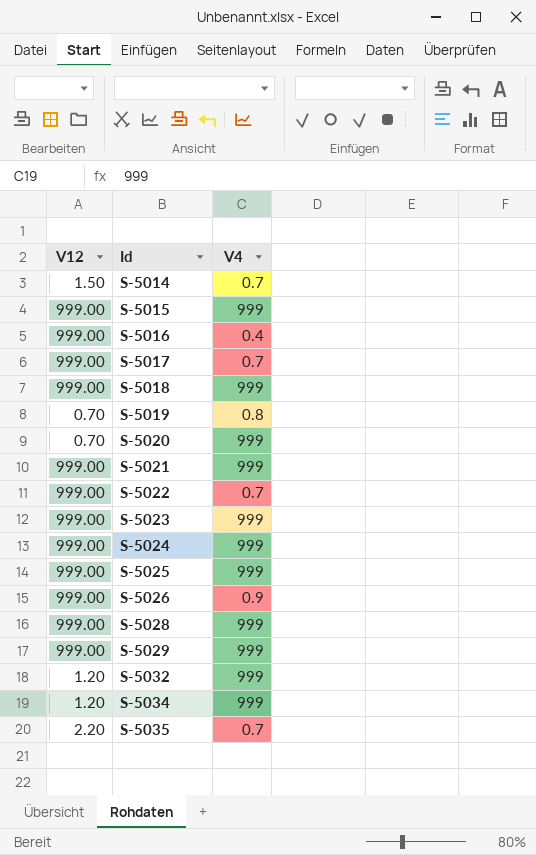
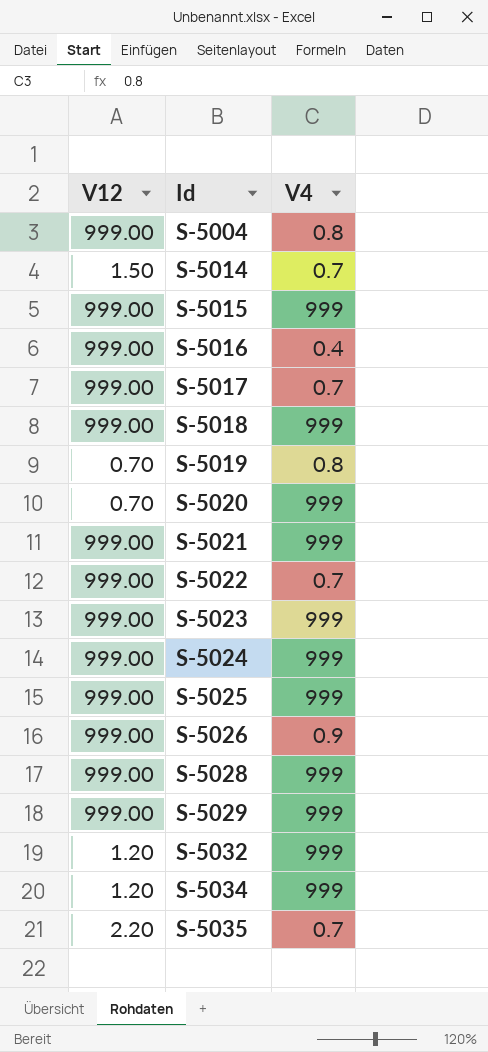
row S-5004: none -> 999.00 | 0.8

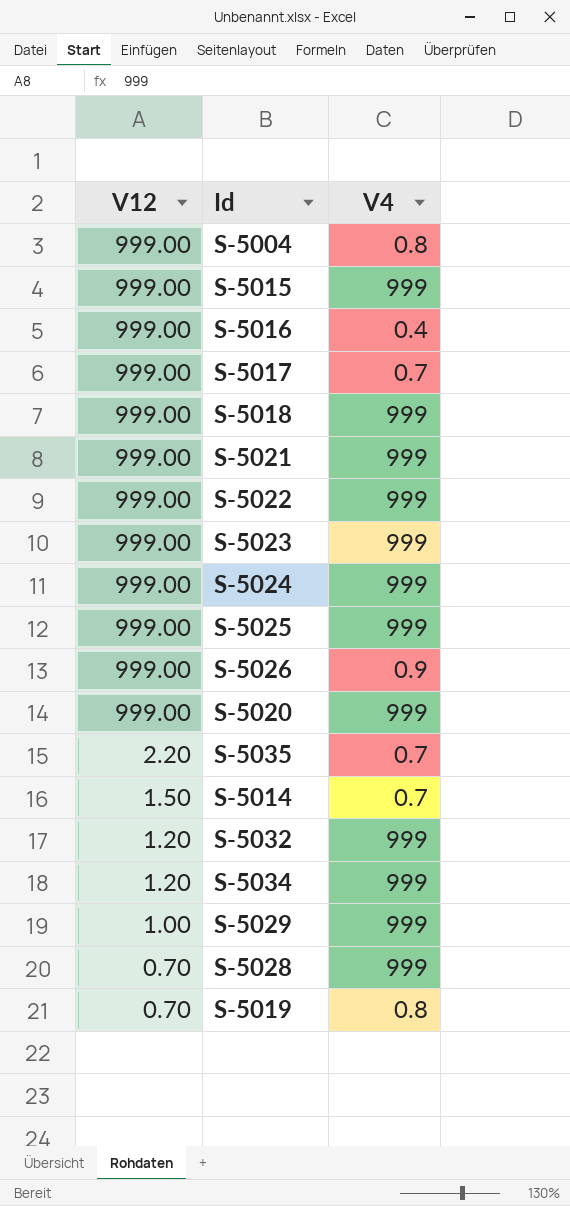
row order: Id ascending -> V12 descending
S-5022 | V4: 0.7 -> 999
S-5020 | V12: 0.70 -> 999.00
S-5029 | V12: 999.00 -> 1.00
S-5028 | V12: 999.00 -> 0.70

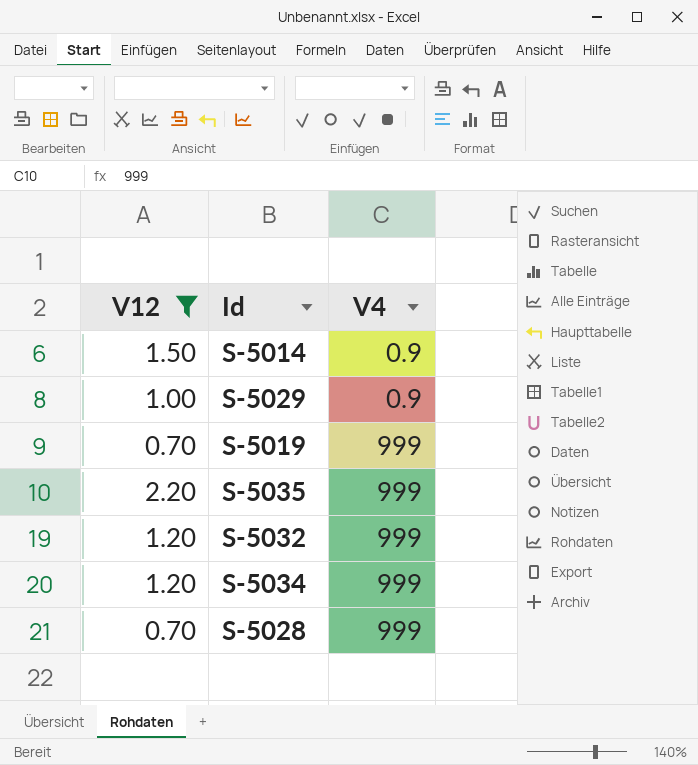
filter: none -> V12 != 999.00
row order: V12 descending -> V4 ascending
S-5014 | V4: 0.7 -> 0.9
S-5029 | V4: 999 -> 0.9
S-5019 | V4: 0.8 -> 999
S-5035 | V4: 0.7 -> 999

